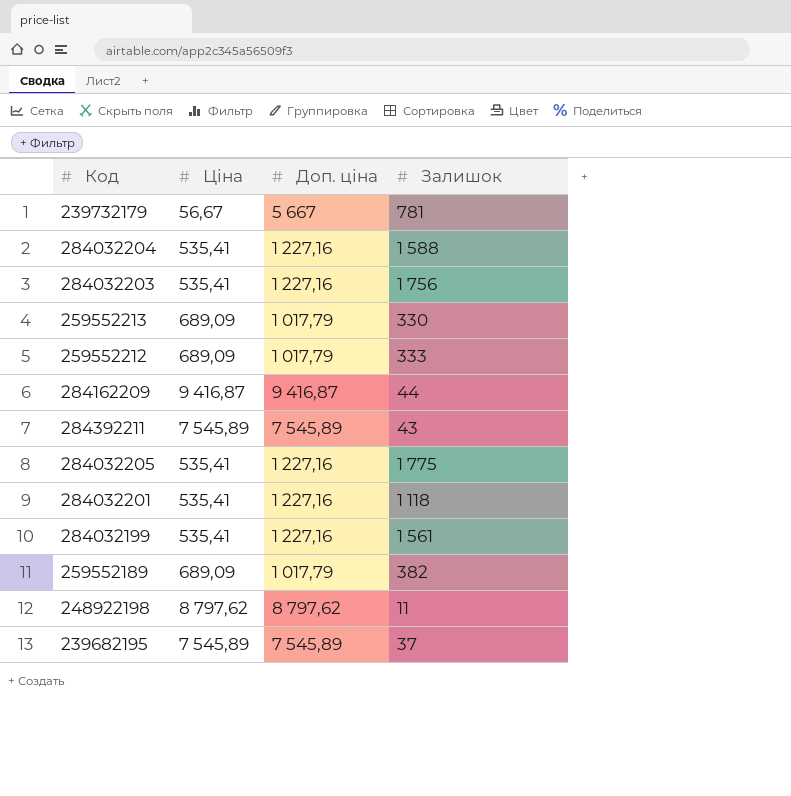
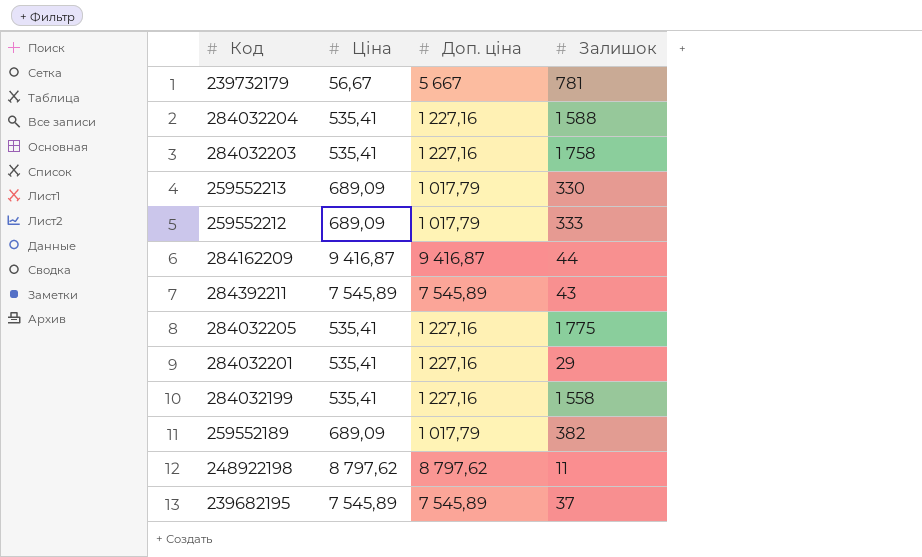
284032203 | Залишок: 1 756 -> 1 758
284032201 | Залишок: 1 118 -> 29
284032199 | Залишок: 1 561 -> 1 558

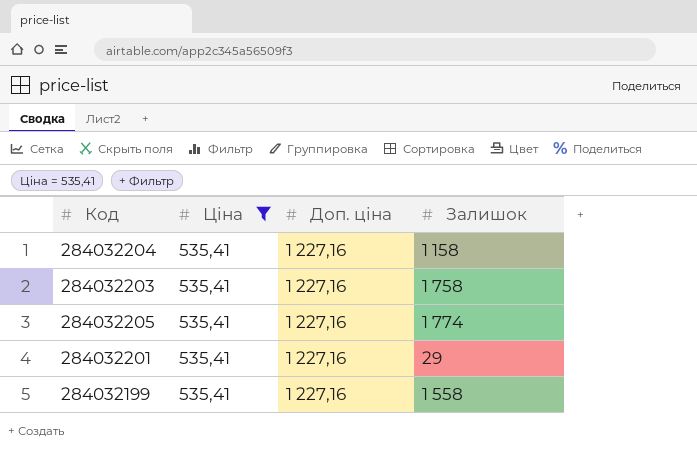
filter: none -> Ціна = 535,41
284032204 | Залишок: 1 588 -> 1 158
284032205 | Залишок: 1 775 -> 1 774

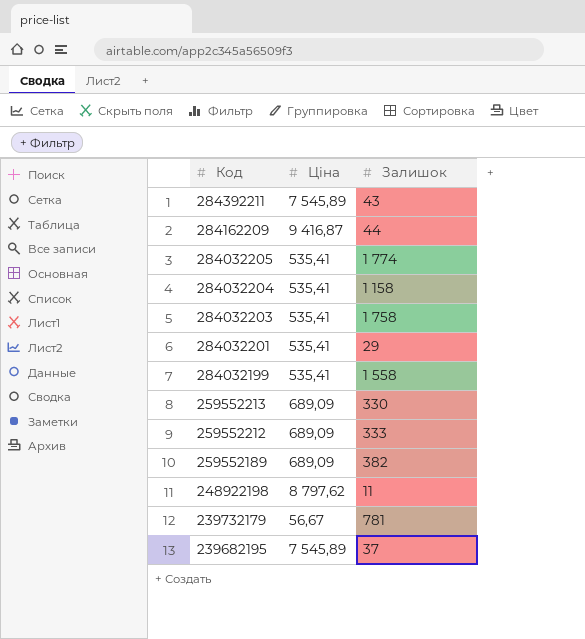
filter: Ціна = 535,41 -> none
row order: none -> Код descending
column Доп. ціна | position: 3 -> none

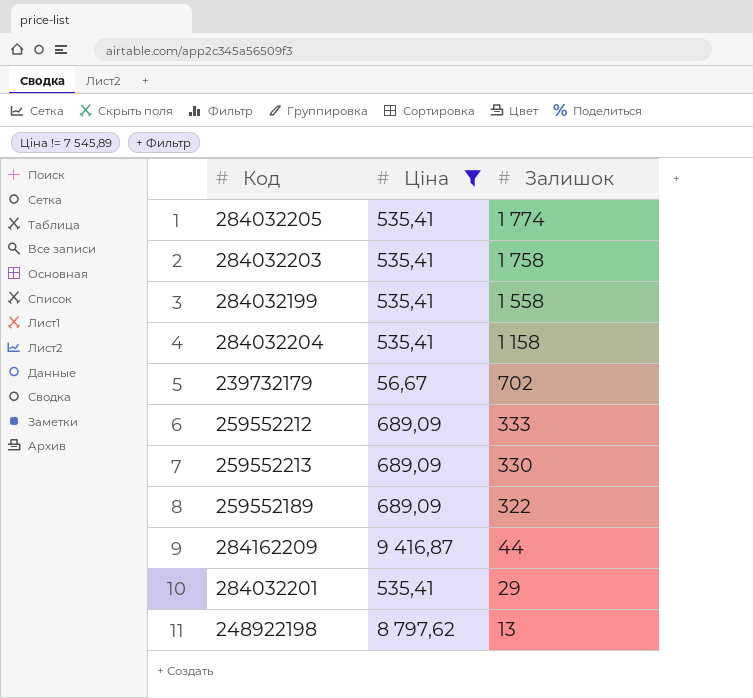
filter: none -> Ціна != 7 545,89
row order: Код descending -> Залишок descending
239732179 | Залишок: 781 -> 702
259552189 | Залишок: 382 -> 322
248922198 | Залишок: 11 -> 13

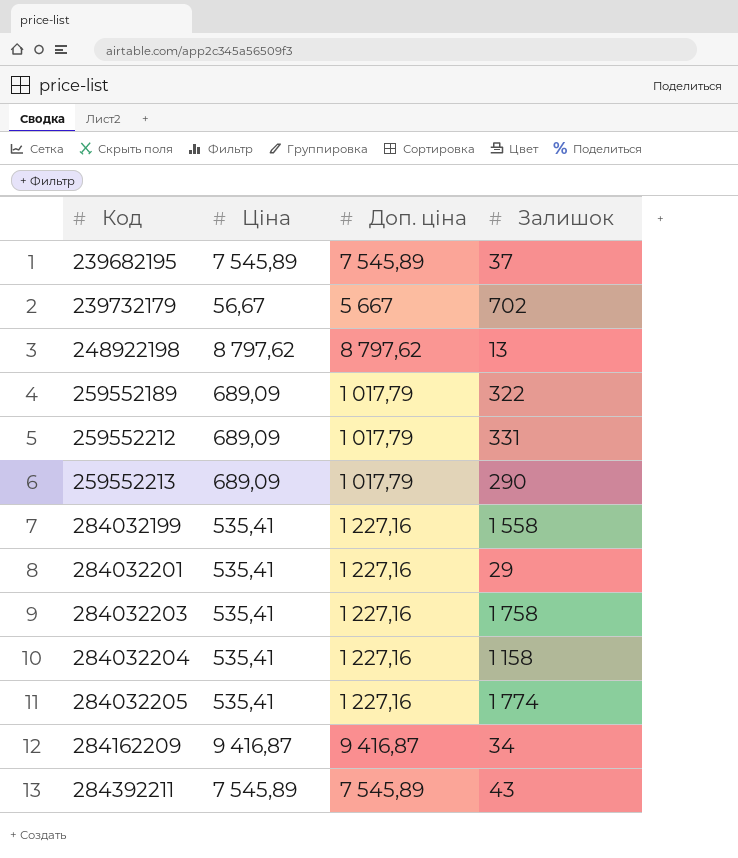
filter: Ціна != 7 545,89 -> none
row order: Залишок descending -> Код ascending
column Доп. ціна | position: none -> 3
259552212 | Залишок: 333 -> 331
259552213 | Залишок: 330 -> 290
284162209 | Залишок: 44 -> 34

